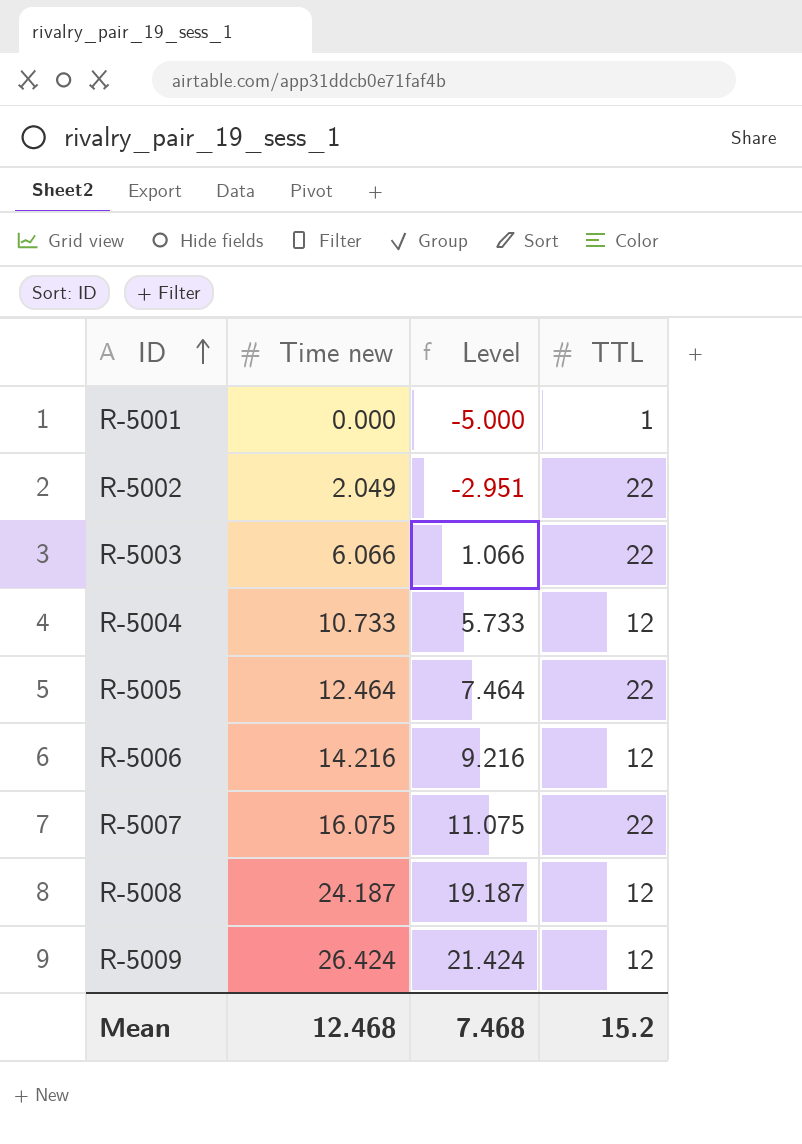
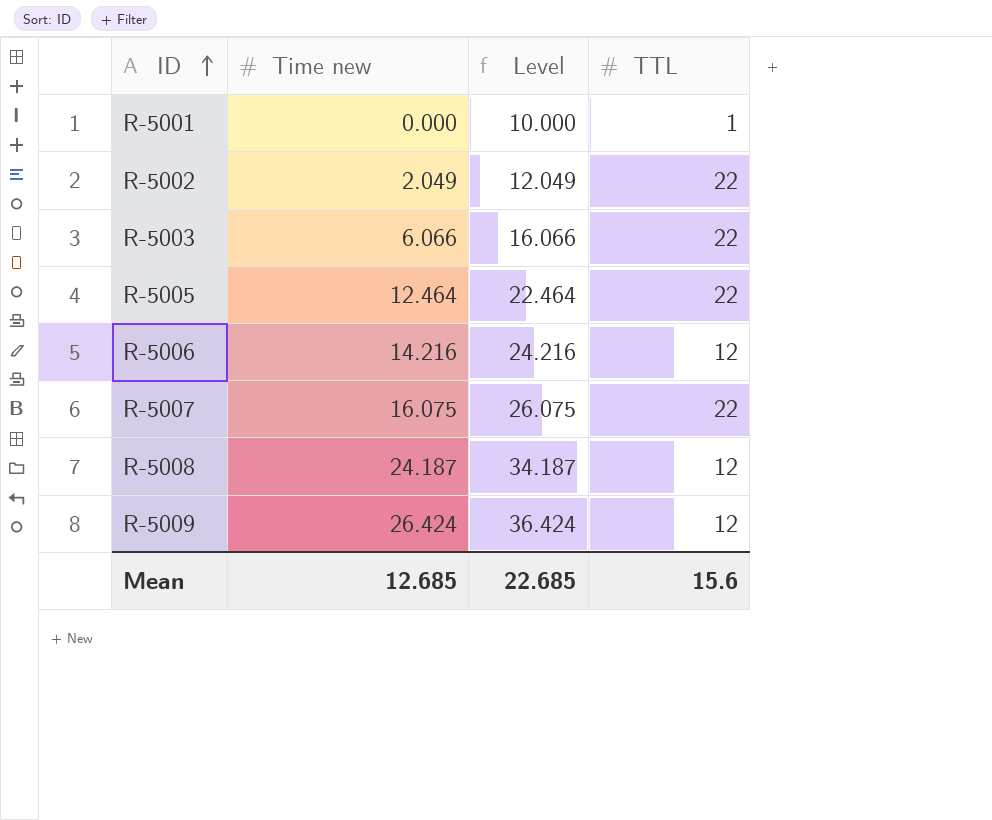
column Level | formula: [Time new] - 5 -> [Time new] + 10
row R-5004: 10.733 | 5.733 | 12 -> none
Mean | Time new: 12.468 -> 12.685
Mean | Level: 7.468 -> 22.685
Mean | TTL: 15.2 -> 15.6

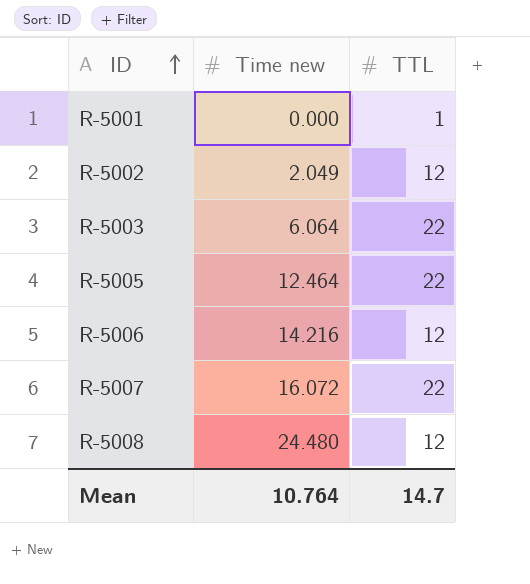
column Level | formula: [Time new] + 10 -> none
row R-5009: 26.424 | 36.424 | 12 -> none
R-5002 | TTL: 22 -> 12
R-5003 | Time new: 6.066 -> 6.064
R-5007 | Time new: 16.075 -> 16.072
R-5008 | Time new: 24.187 -> 24.480
Mean | Time new: 12.685 -> 10.764
Mean | TTL: 15.6 -> 14.7

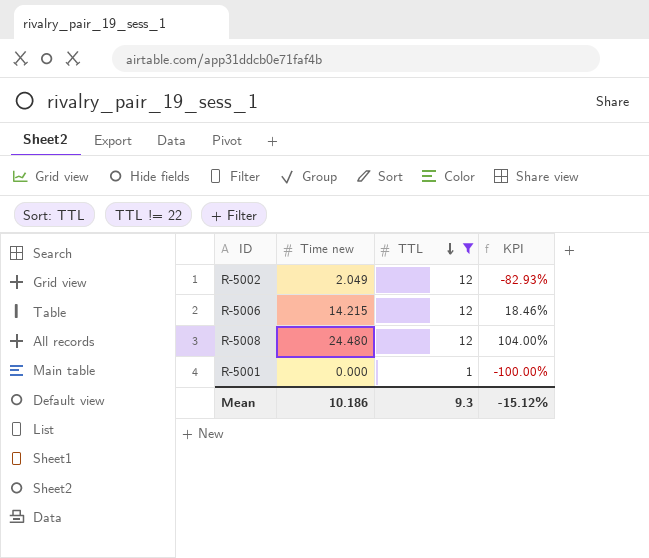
filter: none -> TTL != 22
row order: ID ascending -> TTL descending
column KPI | formula: none -> ([Time new] - [TTL]) / [TTL]
R-5006 | Time new: 14.216 -> 14.215
Mean | Time new: 10.764 -> 10.186
Mean | TTL: 14.7 -> 9.3

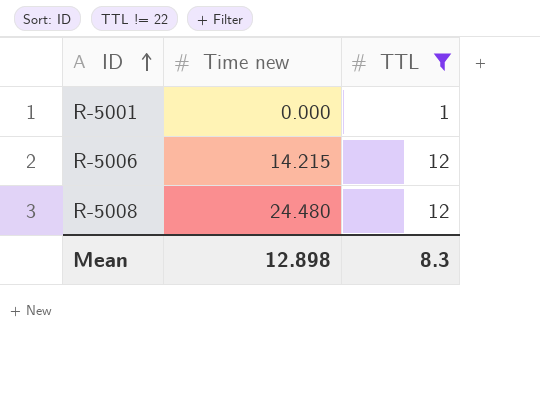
row order: TTL descending -> ID ascending
column KPI | formula: ([Time new] - [TTL]) / [TTL] -> none
row R-5002: 2.049 | 12 | -82.93% -> none
Mean | Time new: 10.186 -> 12.898
Mean | TTL: 9.3 -> 8.3

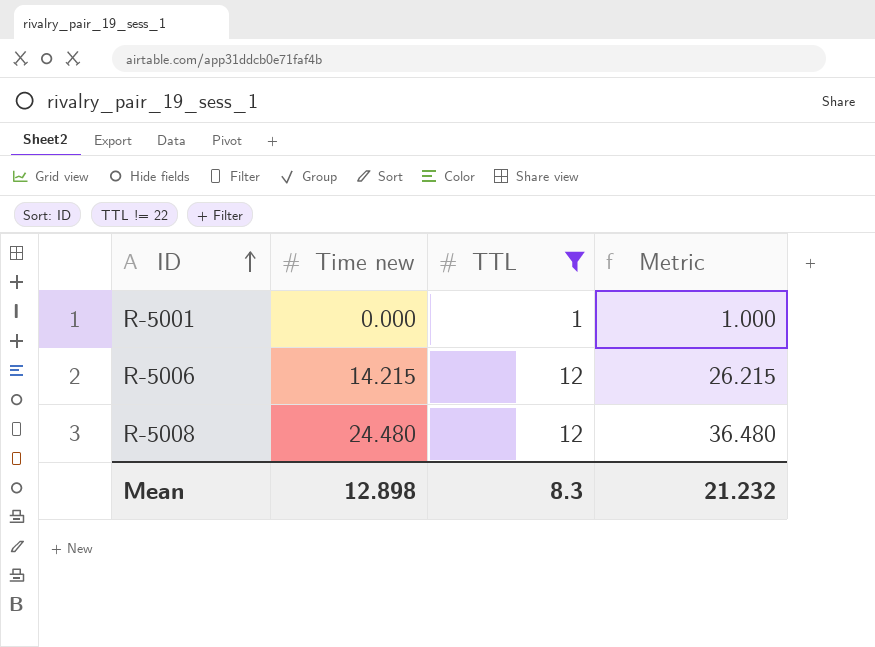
column Metric | formula: none -> [Time new] + [TTL]

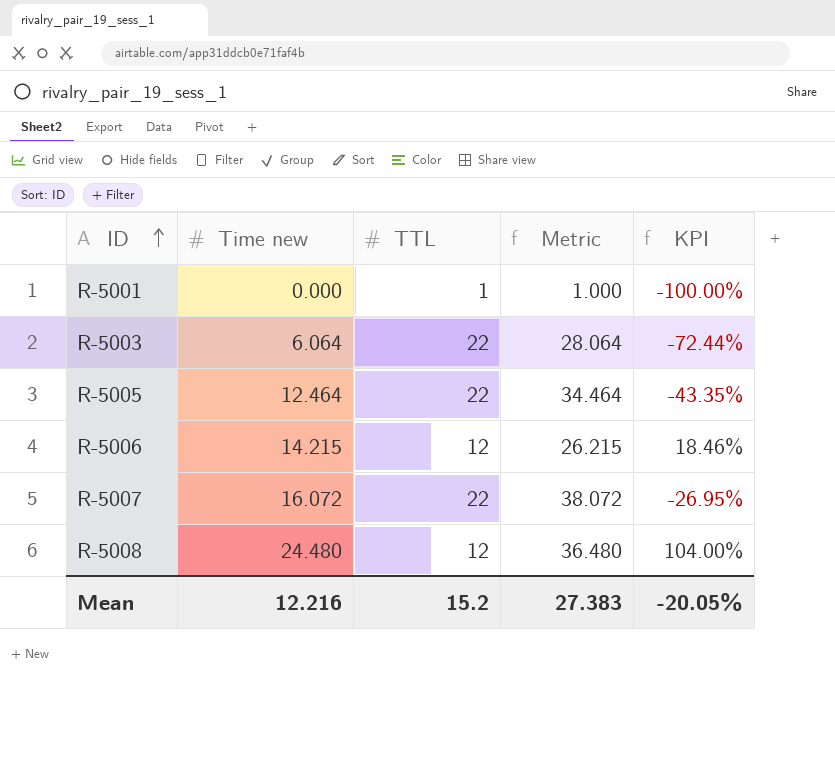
filter: TTL != 22 -> none
column KPI | formula: none -> ([Time new] - [TTL]) / [TTL]
Mean | Time new: 12.898 -> 12.216
Mean | TTL: 8.3 -> 15.2
Mean | Metric: 21.232 -> 27.383

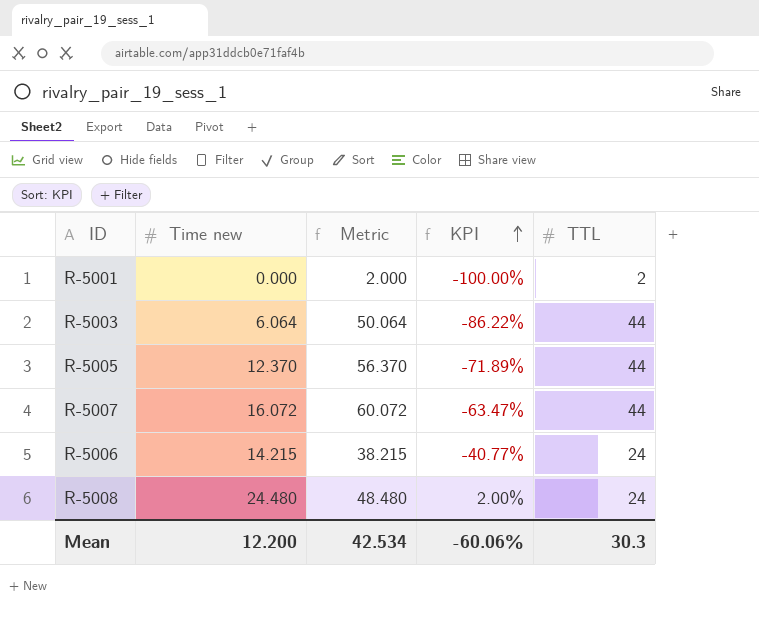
row order: ID ascending -> KPI ascending
column TTL | position: 3 -> 5
R-5001 | Metric: 1.000 -> 2.000
R-5001 | TTL: 1 -> 2
R-5003 | Metric: 28.064 -> 50.064
R-5003 | KPI: -72.44% -> -86.22%
R-5003 | TTL: 22 -> 44
R-5005 | Time new: 12.464 -> 12.370
R-5005 | Metric: 34.464 -> 56.370
R-5005 | KPI: -43.35% -> -71.89%
R-5005 | TTL: 22 -> 44
R-5007 | Metric: 38.072 -> 60.072
R-5007 | KPI: -26.95% -> -63.47%
R-5007 | TTL: 22 -> 44
R-5006 | Metric: 26.215 -> 38.215
R-5006 | KPI: 18.46% -> -40.77%
R-5006 | TTL: 12 -> 24
R-5008 | Metric: 36.480 -> 48.480
R-5008 | KPI: 104.00% -> 2.00%
R-5008 | TTL: 12 -> 24
Mean | Time new: 12.216 -> 12.200
Mean | Metric: 27.383 -> 42.534
Mean | KPI: -20.05% -> -60.06%
Mean | TTL: 15.2 -> 30.3

